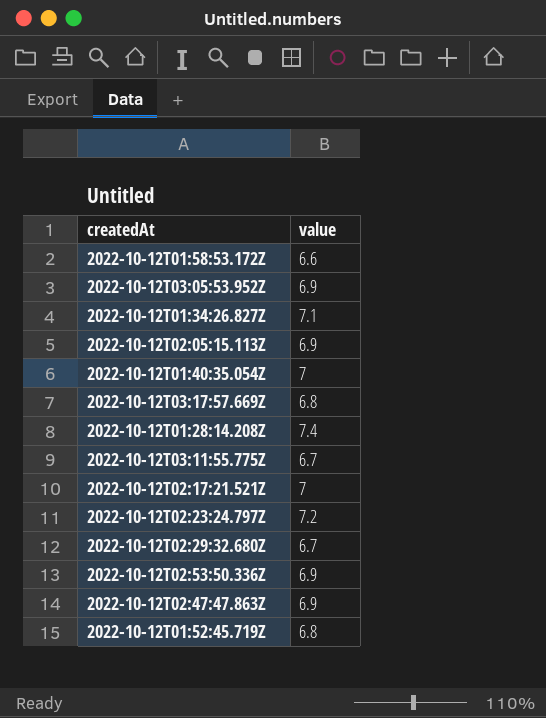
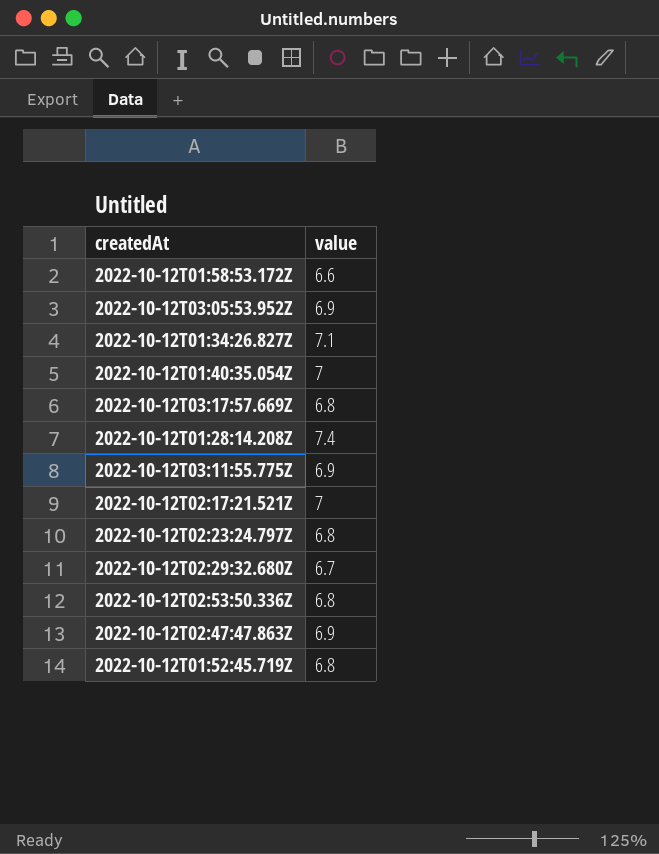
row 2022-10-12T02:05:15.113Z: 6.9 -> none
2022-10-12T03:11:55.775Z | value: 6.7 -> 6.9
2022-10-12T02:23:24.797Z | value: 7.2 -> 6.8
2022-10-12T02:53:50.336Z | value: 6.9 -> 6.8

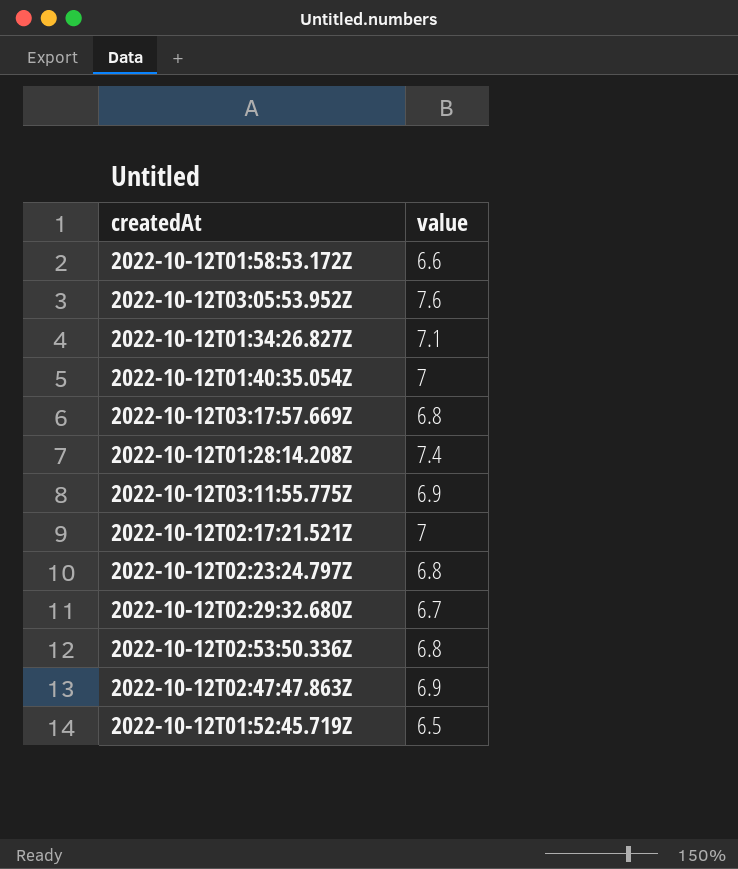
2022-10-12T03:05:53.952Z | value: 6.9 -> 7.6
2022-10-12T01:52:45.719Z | value: 6.8 -> 6.5

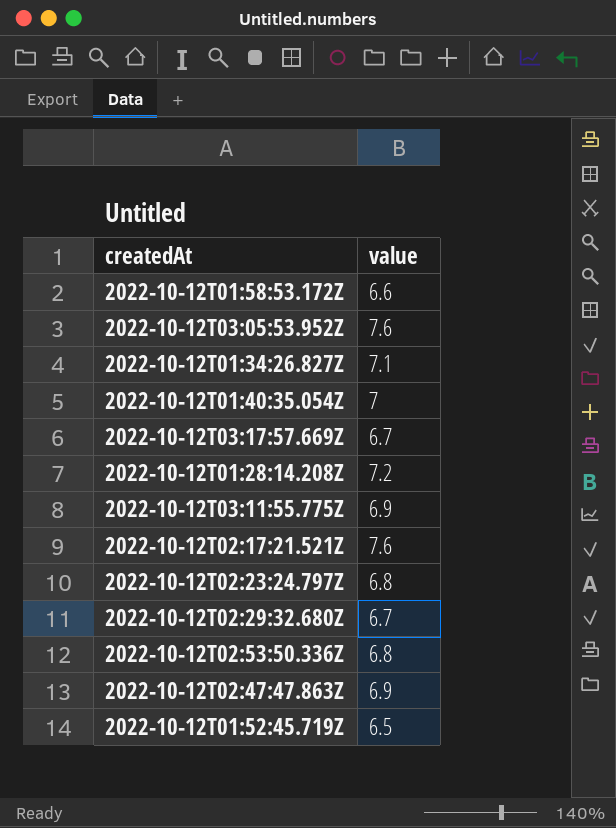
2022-10-12T03:17:57.669Z | value: 6.8 -> 6.7
2022-10-12T01:28:14.208Z | value: 7.4 -> 7.2
2022-10-12T02:17:21.521Z | value: 7 -> 7.6

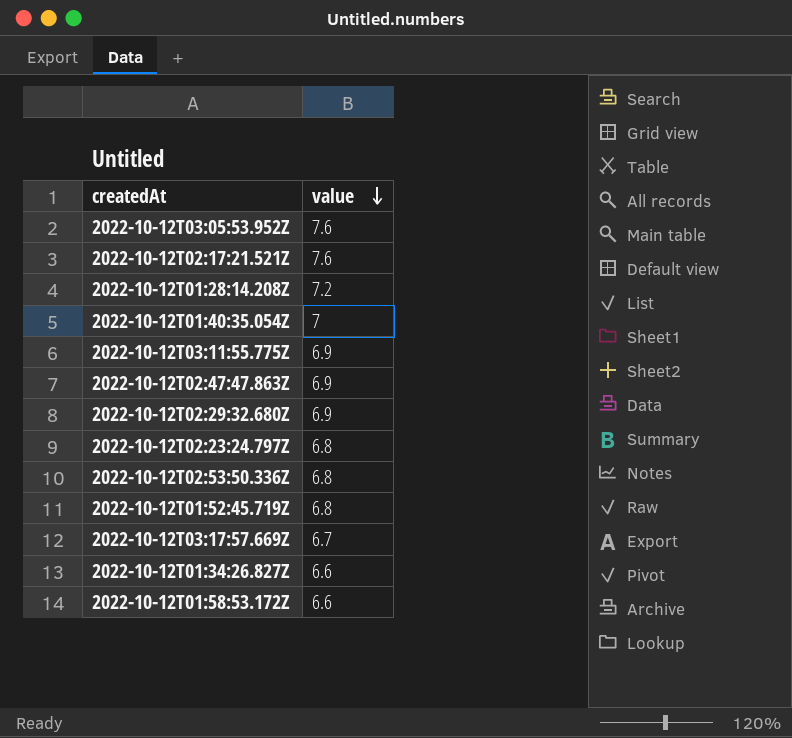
row order: none -> value descending
2022-10-12T02:29:32.680Z | value: 6.7 -> 6.9
2022-10-12T01:52:45.719Z | value: 6.5 -> 6.8
2022-10-12T01:34:26.827Z | value: 7.1 -> 6.6

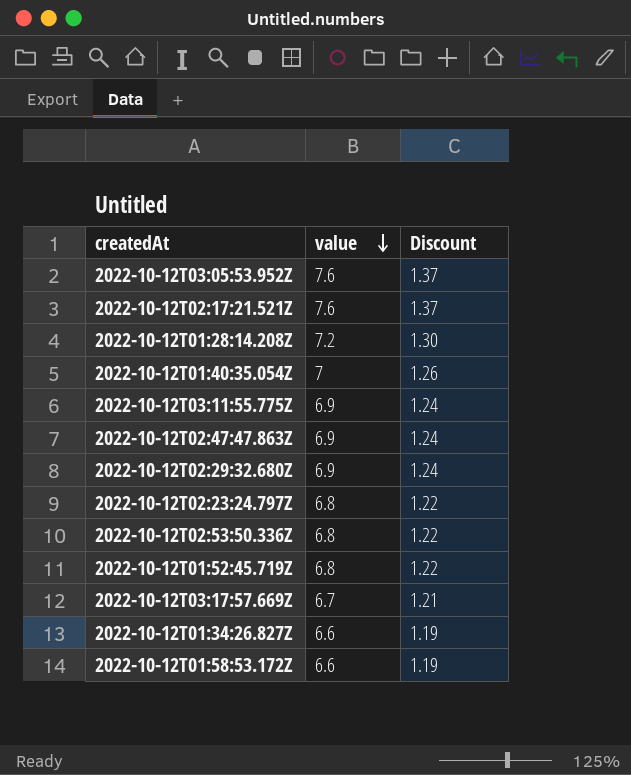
column Discount | formula: none -> [value] * 0.18

